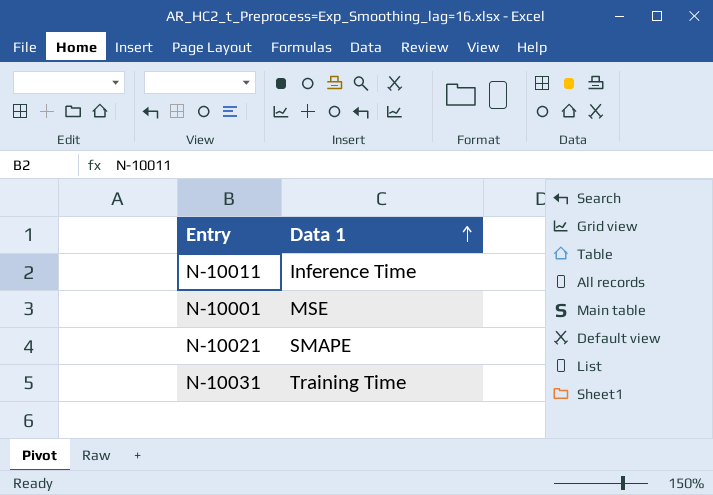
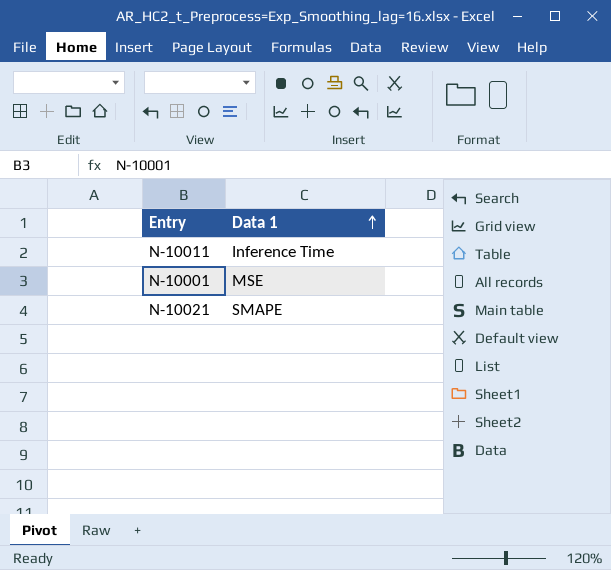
row N-10031: Training Time -> none

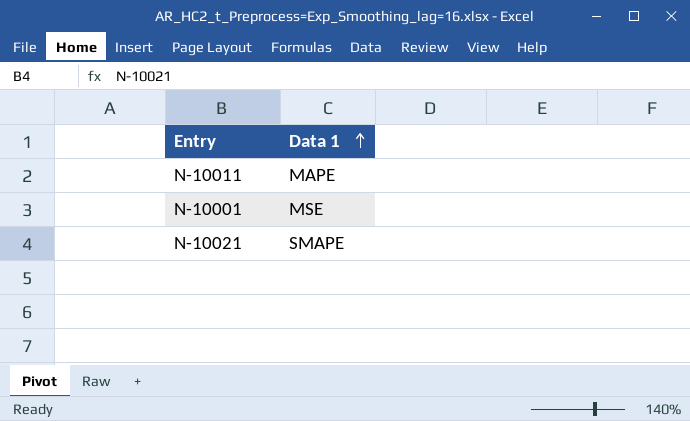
N-10011 | Data 1: Inference Time -> MAPE

